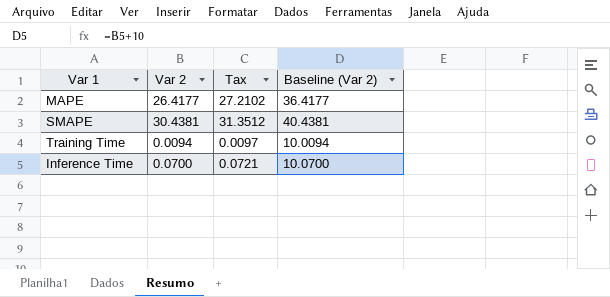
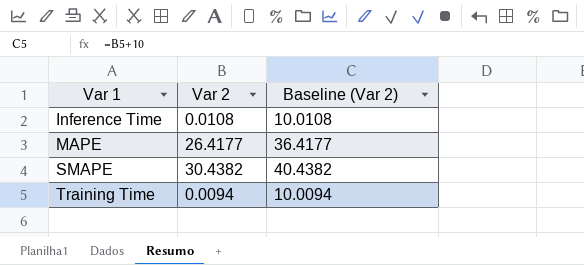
row order: none -> Var 1 ascending
column Tax | formula: [Var 2] * 1.03 -> none
Inference Time | Var 2: 0.0700 -> 0.0108
Inference Time | Baseline (Var 2): 10.0700 -> 10.0108
SMAPE | Var 2: 30.4381 -> 30.4382
SMAPE | Baseline (Var 2): 40.4381 -> 40.4382

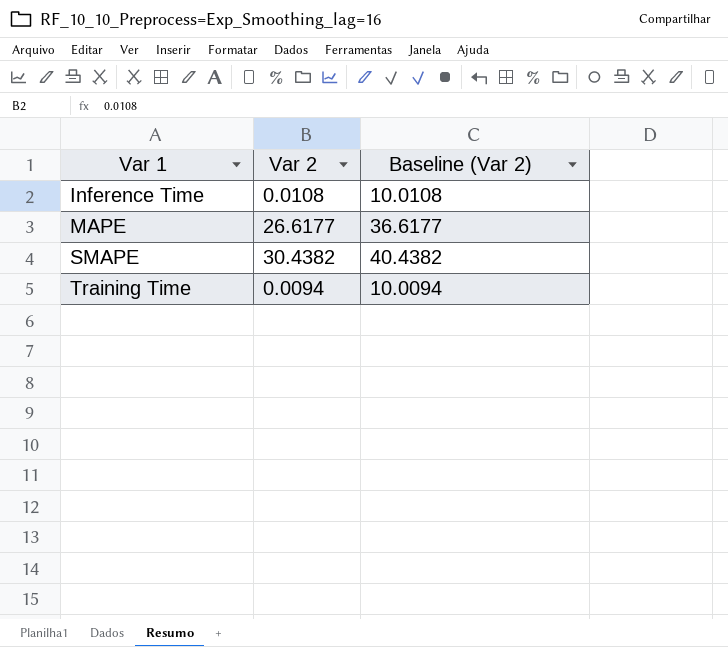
MAPE | Var 2: 26.4177 -> 26.6177
MAPE | Baseline (Var 2): 36.4177 -> 36.6177

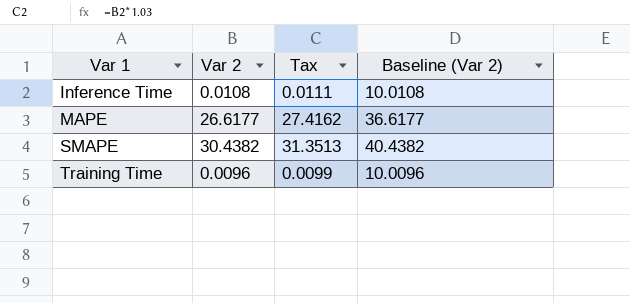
column Tax | formula: none -> [Var 2] * 1.03
Training Time | Var 2: 0.0094 -> 0.0096
Training Time | Baseline (Var 2): 10.0094 -> 10.0096

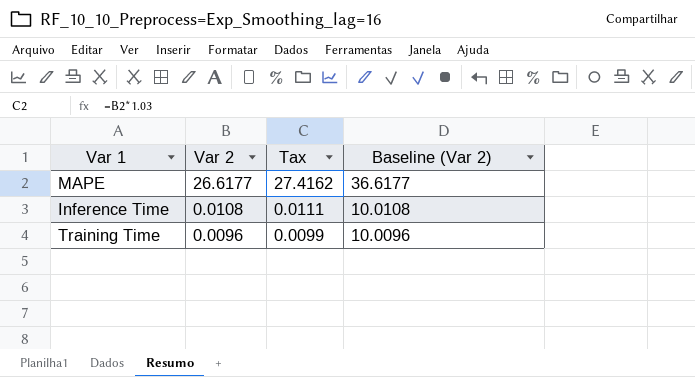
row order: Var 1 ascending -> Var 2 descending
row SMAPE: 30.4382 | 31.3513 | 40.4382 -> none

